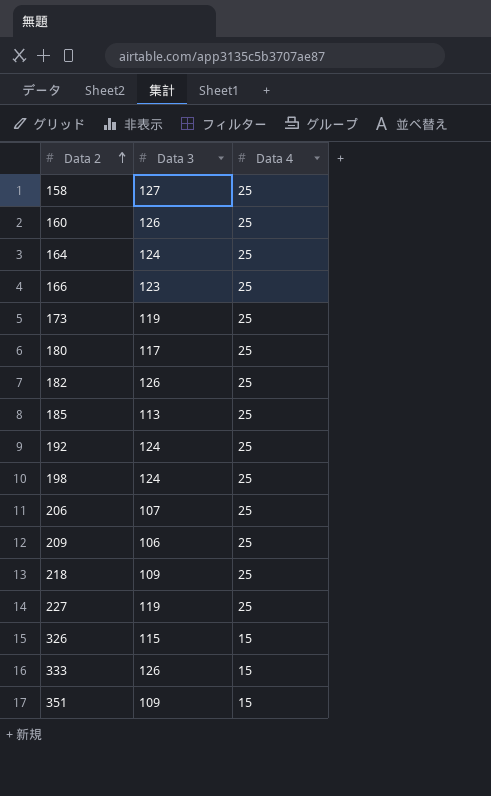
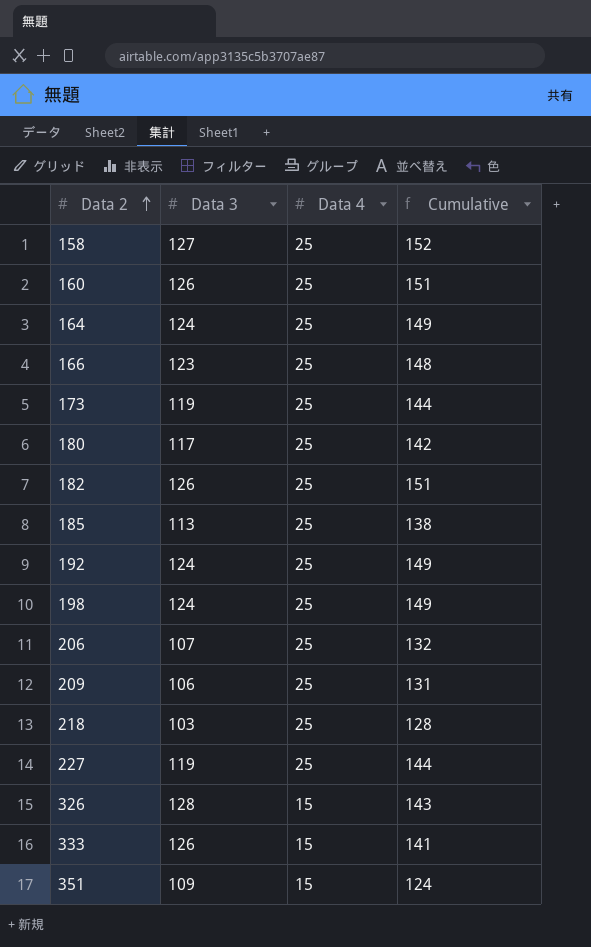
column Cumulative | formula: none -> [Data 3] + [Data 4]
218 | Data 3: 109 -> 103
326 | Data 3: 115 -> 128

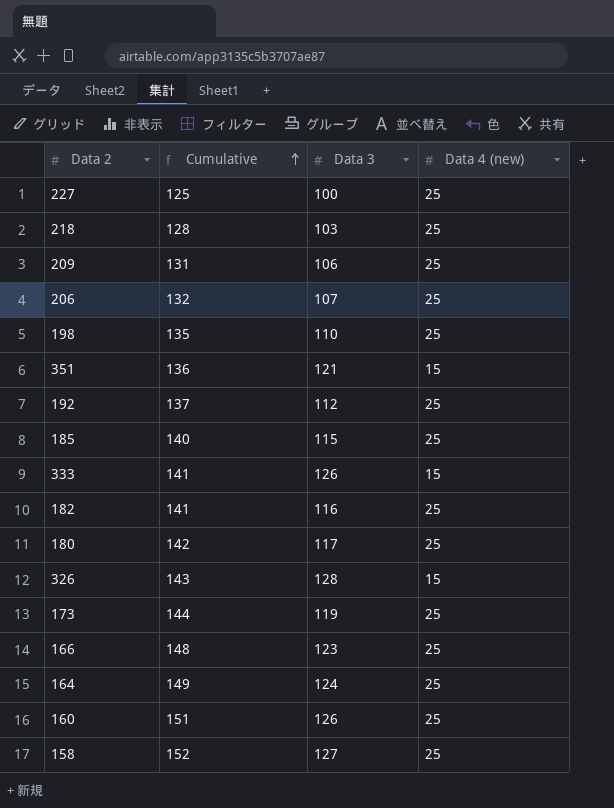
row order: Data 2 ascending -> Cumulative ascending
column Cumulative | position: 4 -> 2
column name: Data 4 -> Data 4 (new)
227 | Cumulative: 144 -> 125
227 | Data 3: 119 -> 100
198 | Cumulative: 149 -> 135
198 | Data 3: 124 -> 110
351 | Cumulative: 124 -> 136
351 | Data 3: 109 -> 121
192 | Cumulative: 149 -> 137
192 | Data 3: 124 -> 112
185 | Cumulative: 138 -> 140
185 | Data 3: 113 -> 115
182 | Cumulative: 151 -> 141
182 | Data 3: 126 -> 116

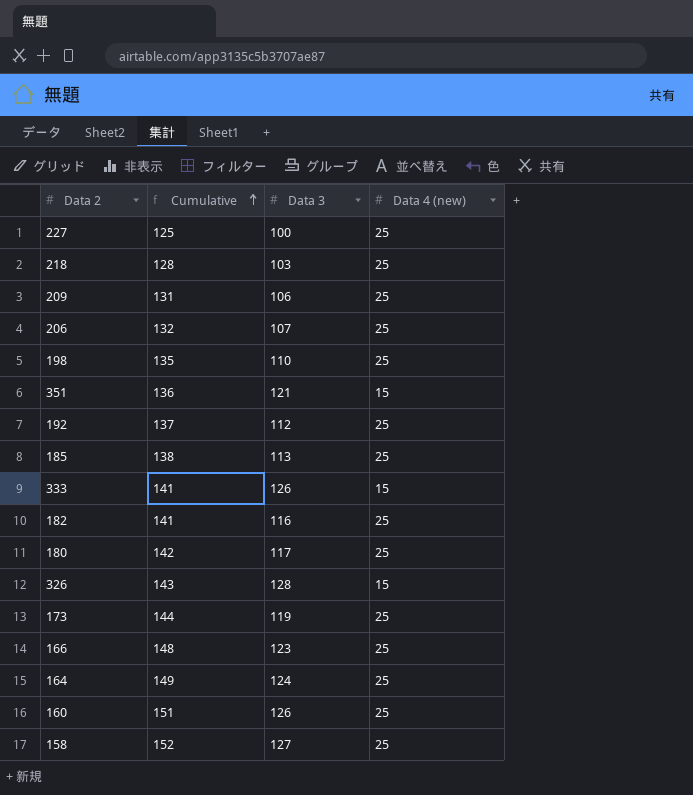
185 | Cumulative: 140 -> 138
185 | Data 3: 115 -> 113

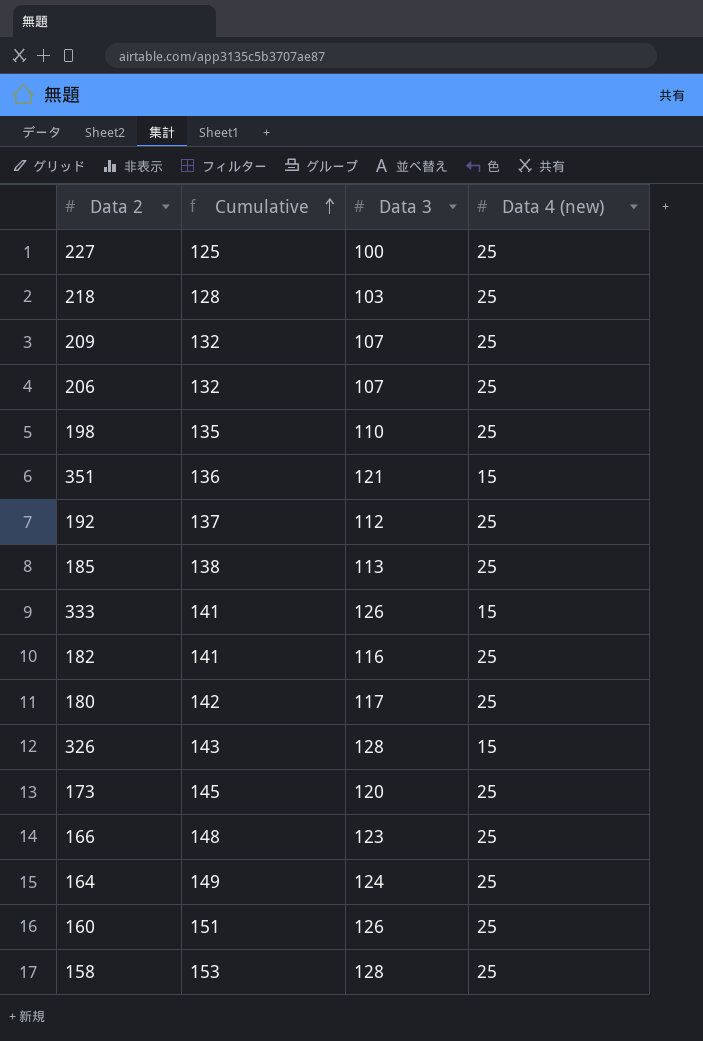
209 | Cumulative: 131 -> 132
209 | Data 3: 106 -> 107
173 | Cumulative: 144 -> 145
173 | Data 3: 119 -> 120
158 | Cumulative: 152 -> 153
158 | Data 3: 127 -> 128

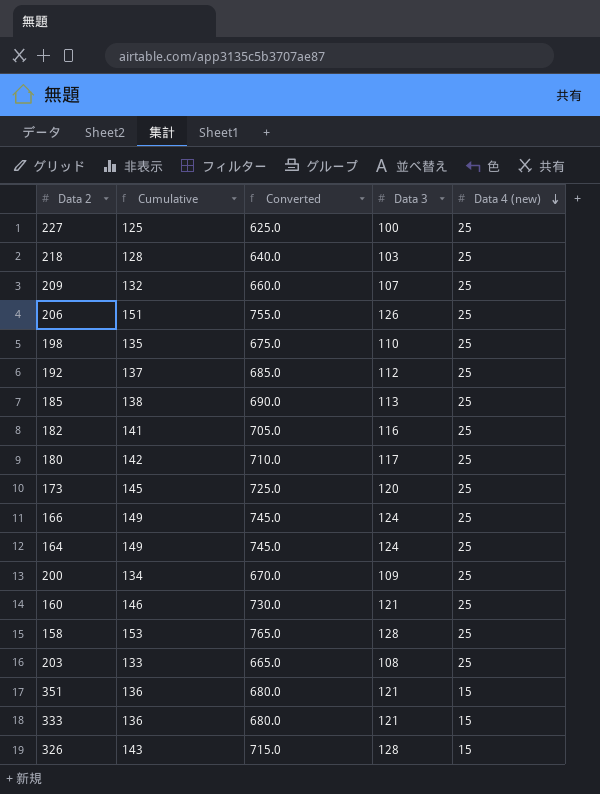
row order: Cumulative ascending -> Data 4 (new) descending
column Converted | formula: none -> [Cumulative] * 5
206 | Cumulative: 132 -> 151
206 | Data 3: 107 -> 126
166 | Cumulative: 148 -> 149
166 | Data 3: 123 -> 124
row 200: none -> 134 | 670.0 | 109 | 25
160 | Cumulative: 151 -> 146
160 | Data 3: 126 -> 121
row 203: none -> 133 | 665.0 | 108 | 25
333 | Cumulative: 141 -> 136
333 | Data 3: 126 -> 121

